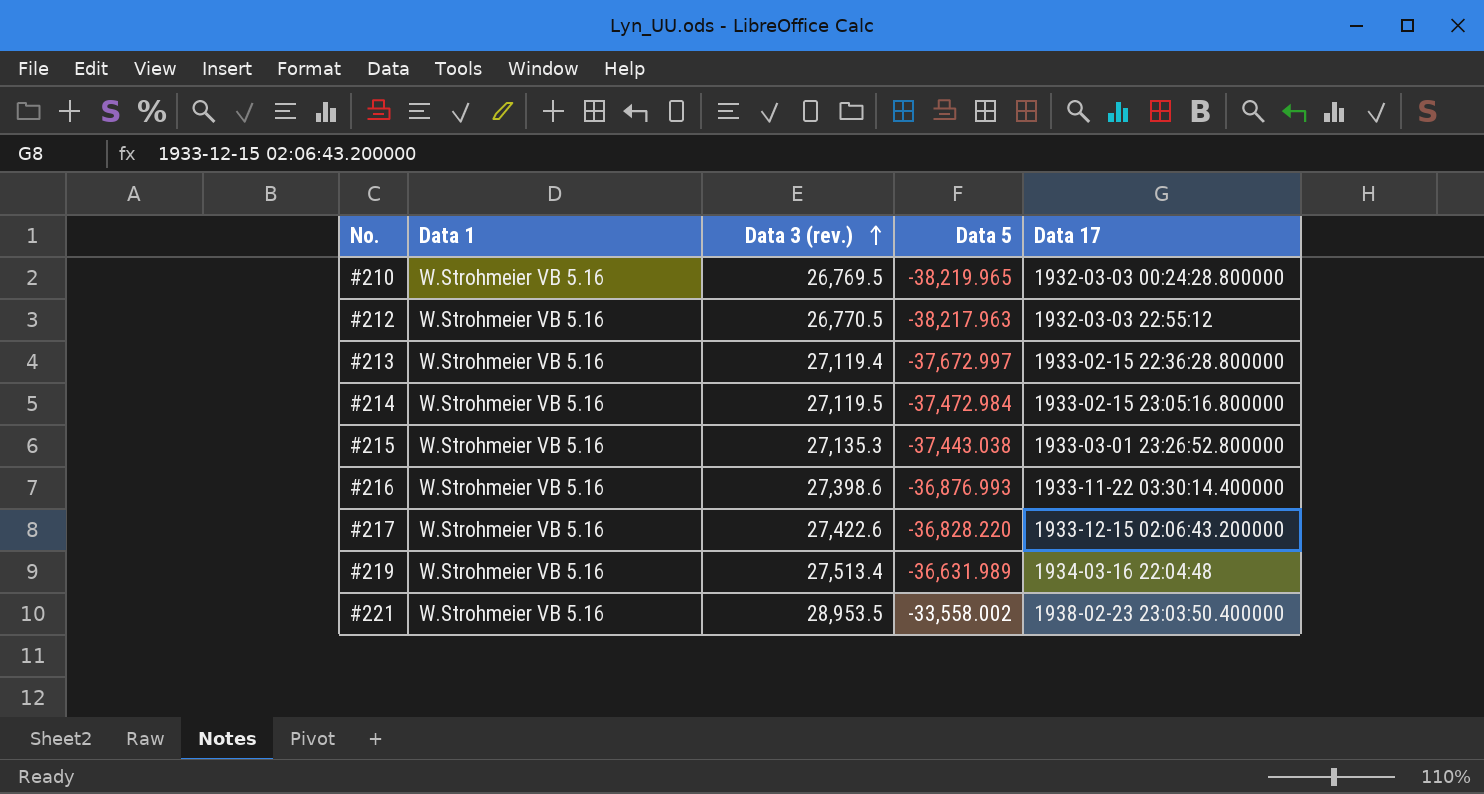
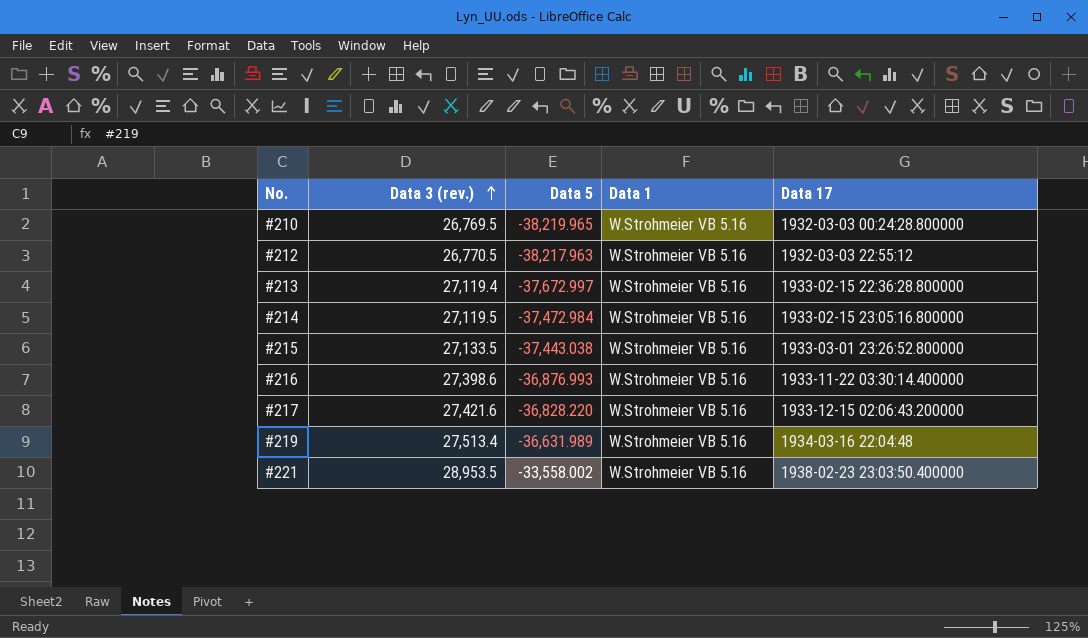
column Data 1 | position: 2 -> 4
#215 | Data 3 (rev.): 27,135.3 -> 27,133.5
#217 | Data 3 (rev.): 27,422.6 -> 27,421.6

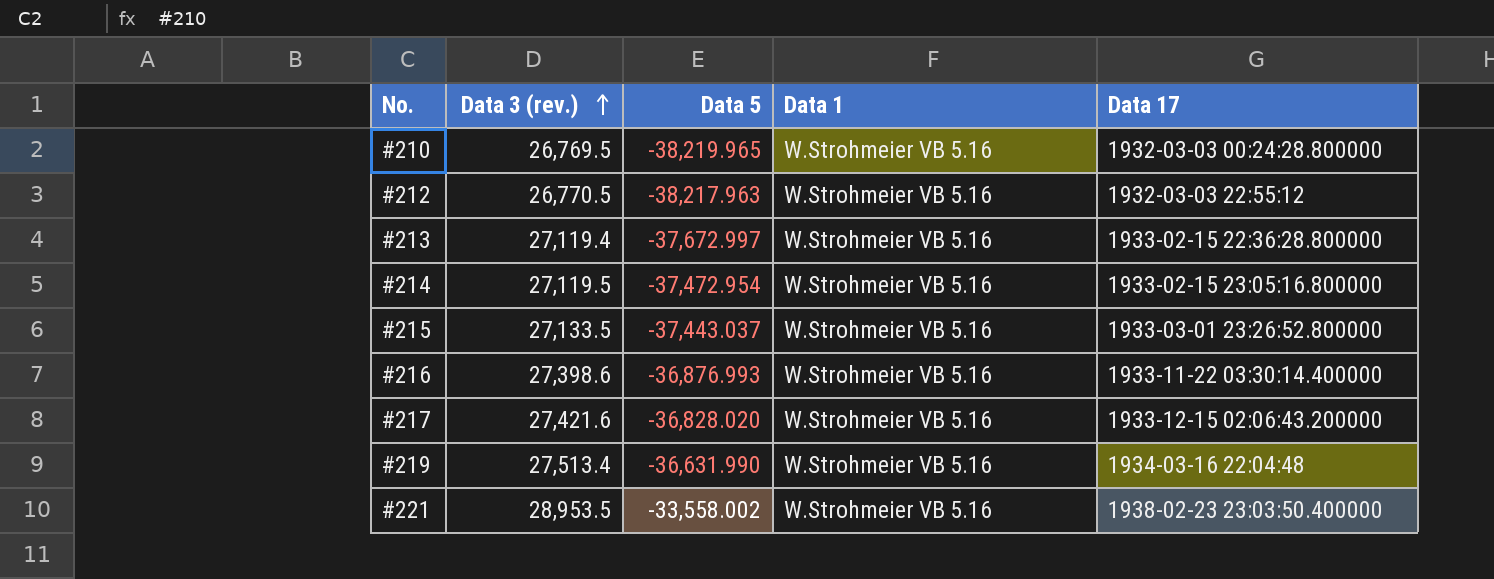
#214 | Data 5: -37,472.984 -> -37,472.954
#215 | Data 5: -37,443.038 -> -37,443.037
#217 | Data 5: -36,828.220 -> -36,828.020
#219 | Data 5: -36,631.989 -> -36,631.990

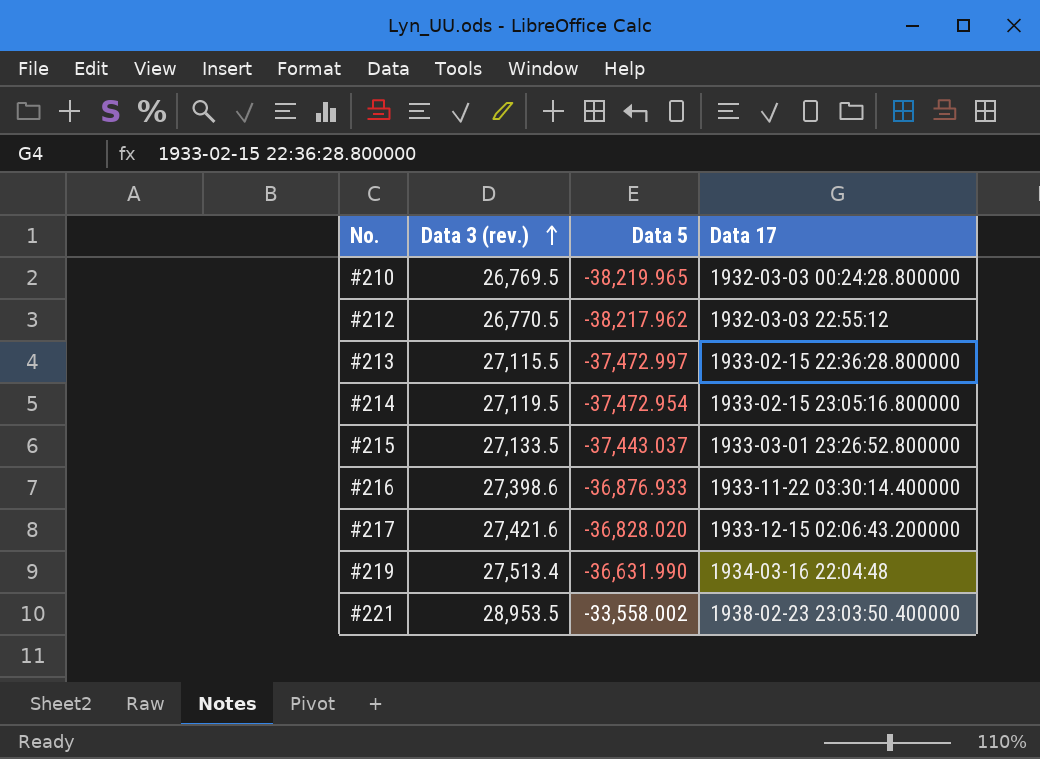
column Data 1 | position: 4 -> none
#212 | Data 5: -38,217.963 -> -38,217.962
#213 | Data 3 (rev.): 27,119.4 -> 27,115.5
#213 | Data 5: -37,672.997 -> -37,472.997
#216 | Data 5: -36,876.993 -> -36,876.933

